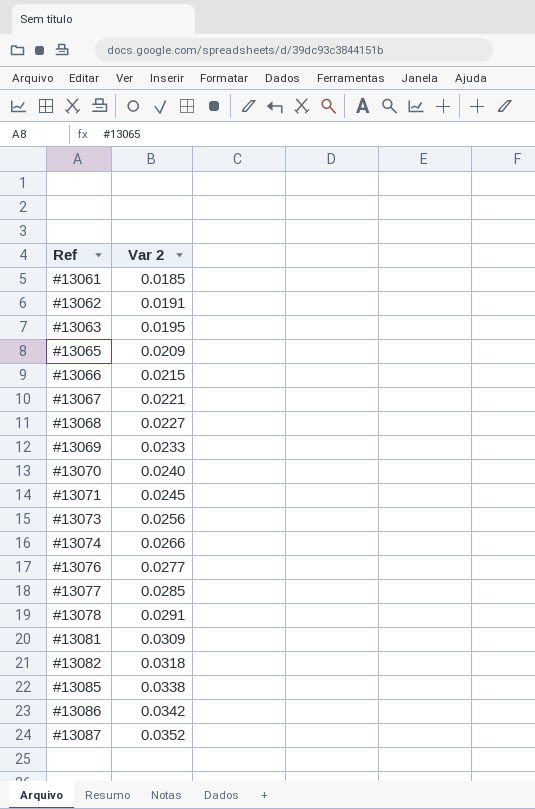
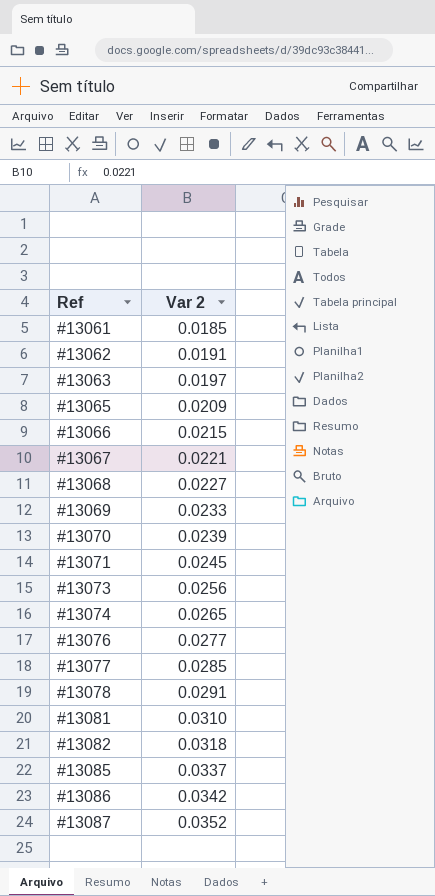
#13063 | Var 2: 0.0195 -> 0.0197
#13070 | Var 2: 0.0240 -> 0.0239
#13074 | Var 2: 0.0266 -> 0.0265
#13081 | Var 2: 0.0309 -> 0.0310
#13085 | Var 2: 0.0338 -> 0.0337

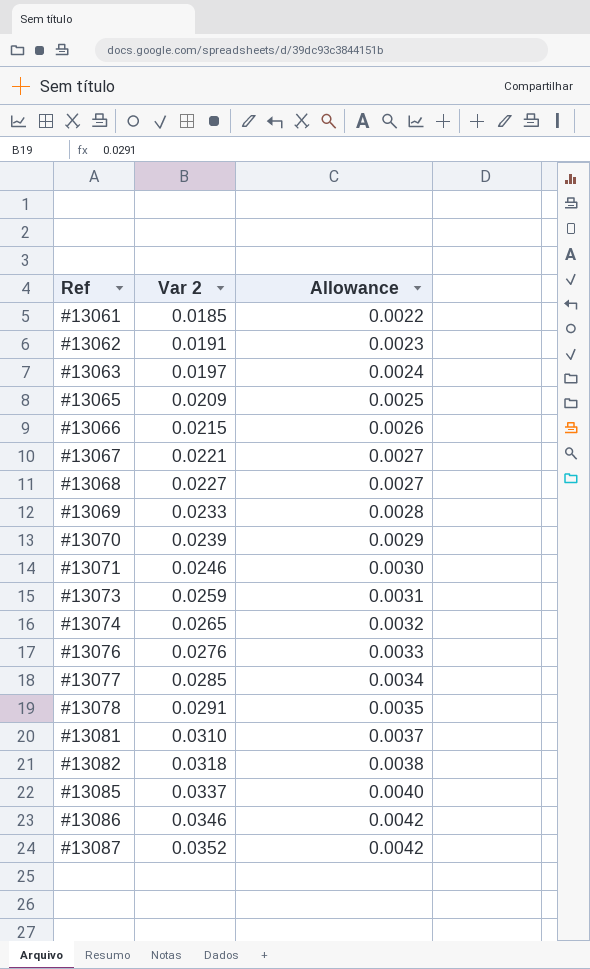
column Allowance | formula: none -> [Var 2] * 0.12
#13071 | Var 2: 0.0245 -> 0.0246
#13073 | Var 2: 0.0256 -> 0.0259
#13076 | Var 2: 0.0277 -> 0.0276
#13086 | Var 2: 0.0342 -> 0.0346

